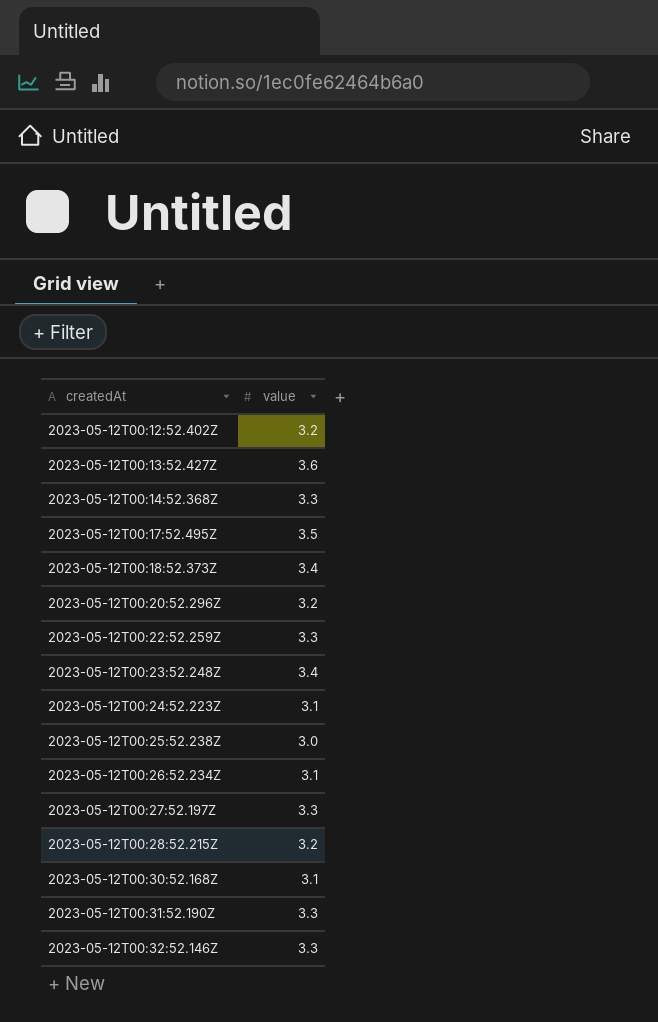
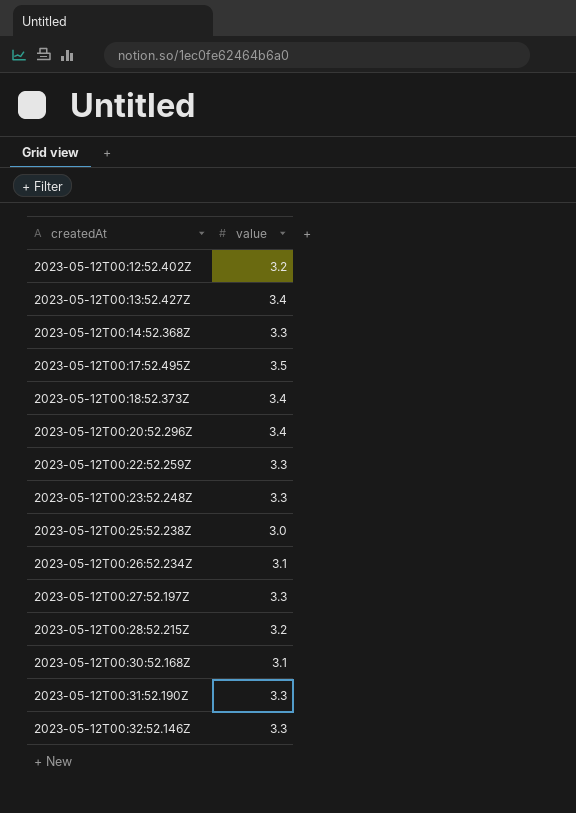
row 2023-05-12T00:24:52.223Z: 3.1 -> none
2023-05-12T00:13:52.427Z | value: 3.6 -> 3.4
2023-05-12T00:20:52.296Z | value: 3.2 -> 3.4
2023-05-12T00:23:52.248Z | value: 3.4 -> 3.3

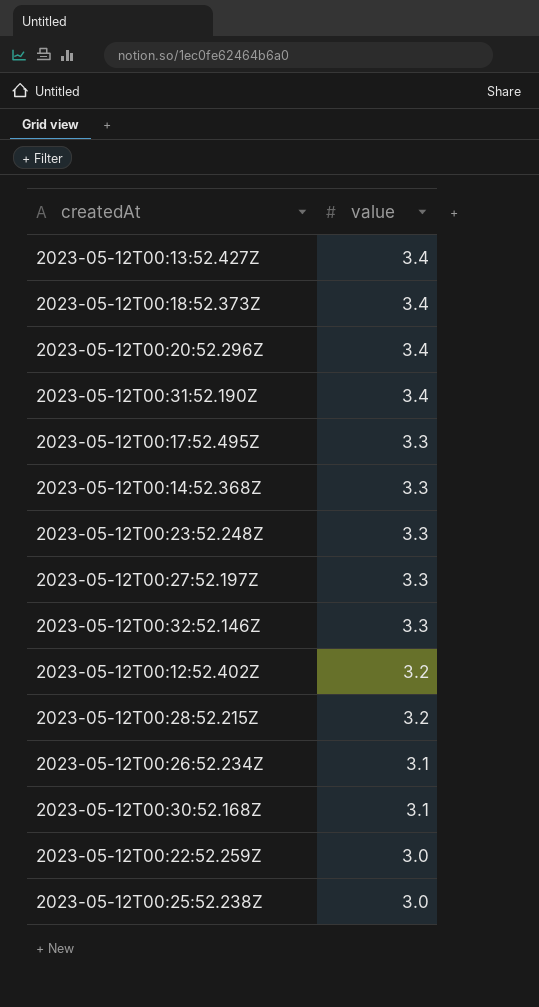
row order: createdAt ascending -> value descending
2023-05-12T00:31:52.190Z | value: 3.3 -> 3.4
2023-05-12T00:17:52.495Z | value: 3.5 -> 3.3
2023-05-12T00:22:52.259Z | value: 3.3 -> 3.0

